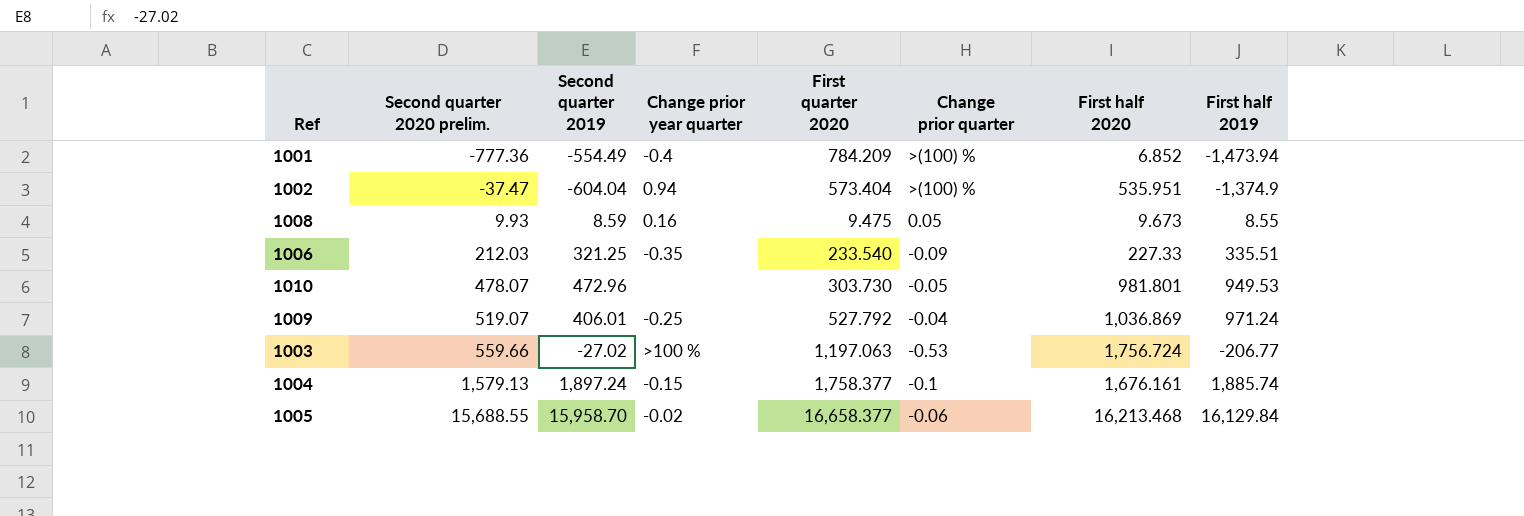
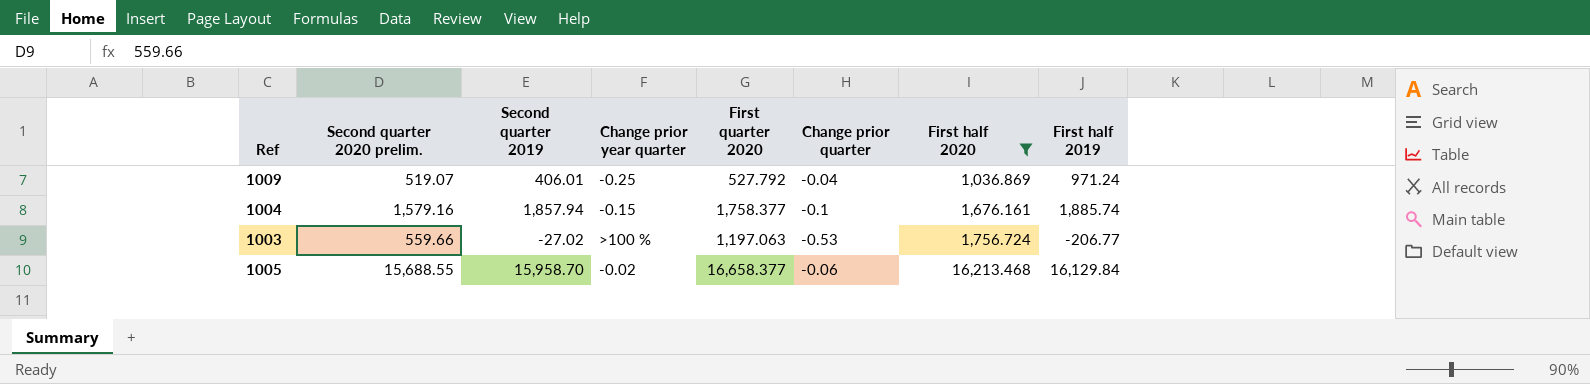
filter: none -> First half 2020 >= 1,036.869
row order: Second quarter 2020 prelim. ascending -> First half 2020 ascending
1004 | Second quarter 2020 prelim.: 1,579.13 -> 1,579.16
1004 | Second quarter 2019: 1,897.24 -> 1,857.94

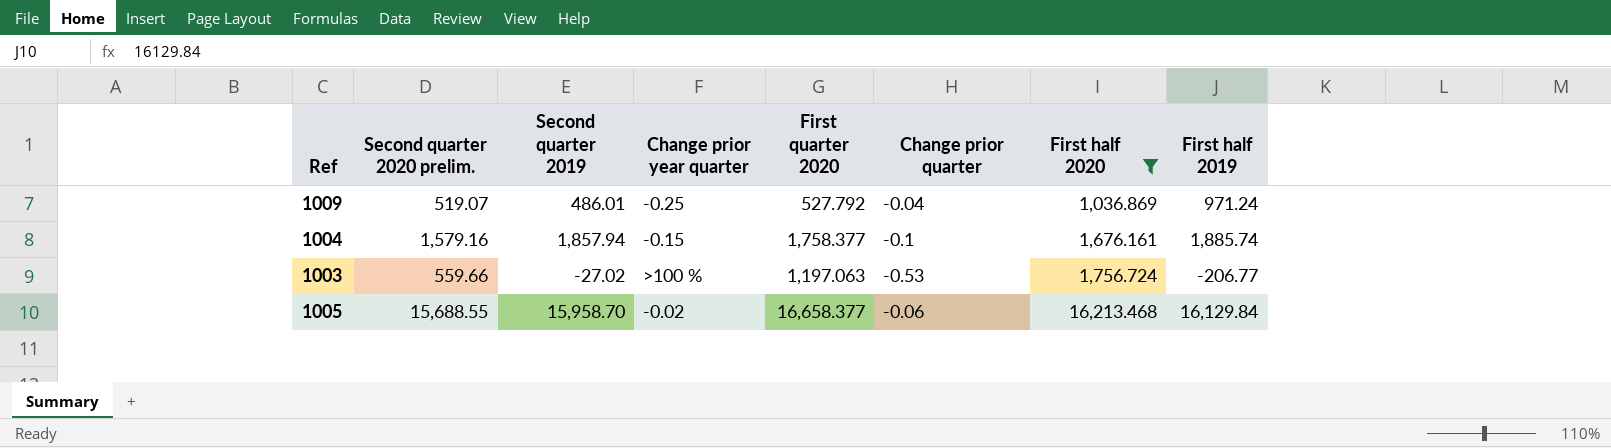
1009 | Second quarter 2019: 406.01 -> 486.01

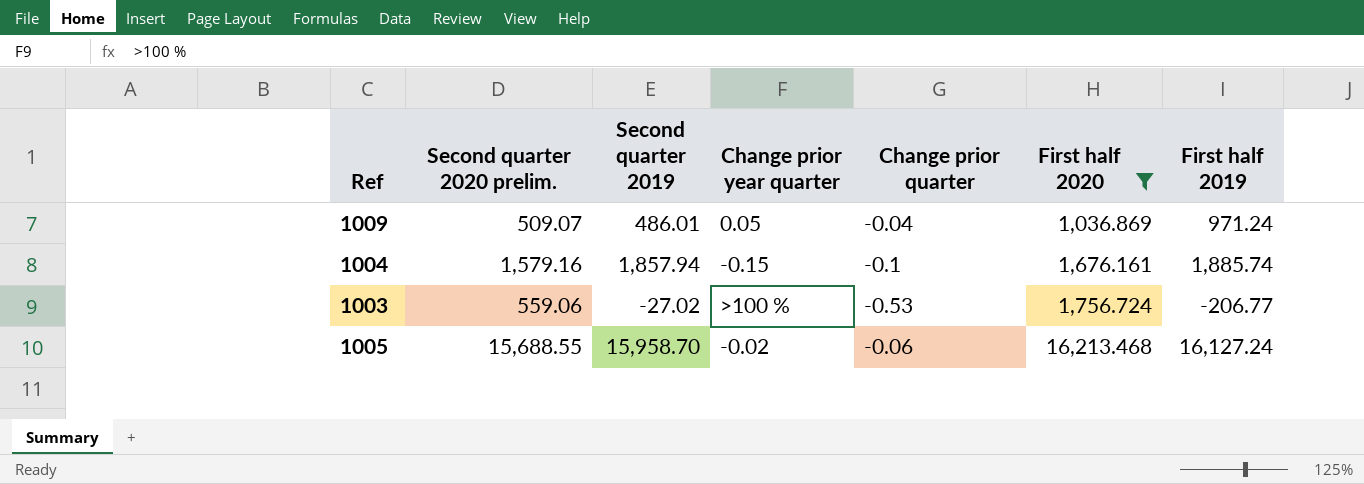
column First quarter 2020 | position: 5 -> none
1009 | Second quarter 2020 prelim.: 519.07 -> 509.07
1009 | Change prior year quarter: -0.25 -> 0.05
1003 | Second quarter 2020 prelim.: 559.66 -> 559.06
1005 | First half 2019: 16,129.84 -> 16,127.24

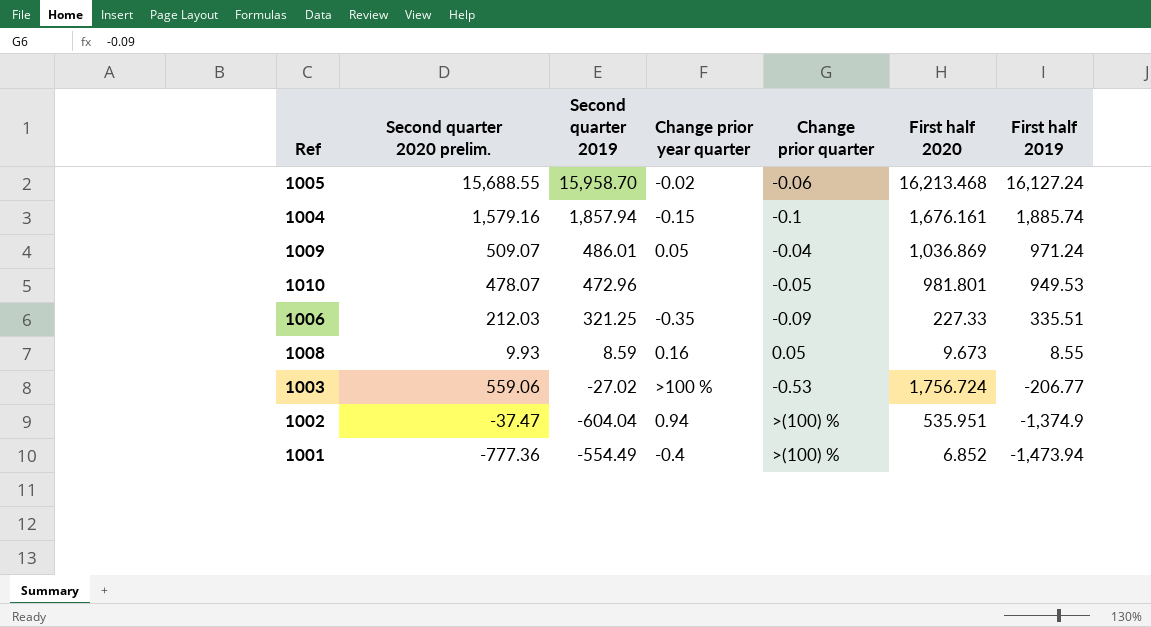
filter: First half 2020 >= 1,036.869 -> none
row order: First half 2020 ascending -> First half 2019 descending

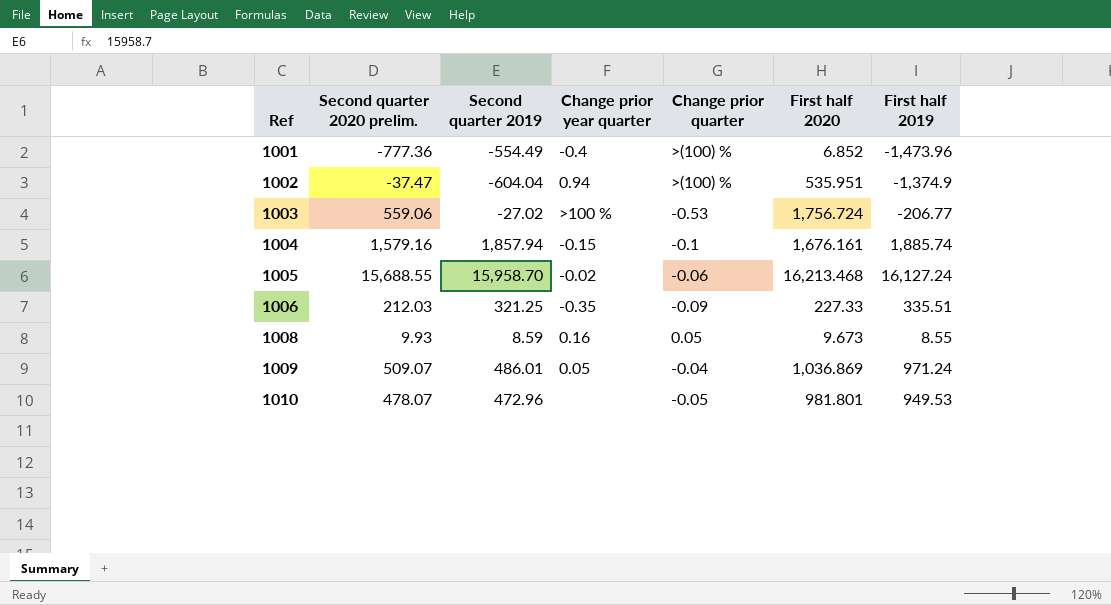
row order: First half 2019 descending -> Ref ascending
1001 | First half 2019: -1,473.94 -> -1,473.96

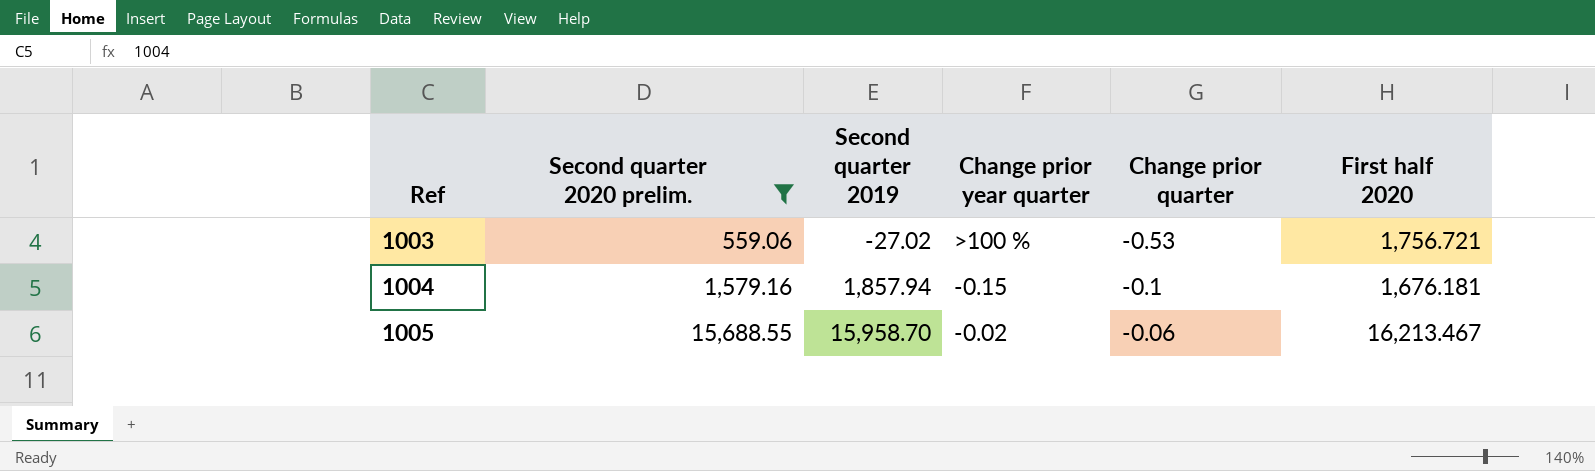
filter: none -> Second quarter 2020 prelim. >= 559.06
column First half 2019 | position: 7 -> none
1003 | First half 2020: 1,756.724 -> 1,756.721
1004 | First half 2020: 1,676.161 -> 1,676.181
1005 | First half 2020: 16,213.468 -> 16,213.467

